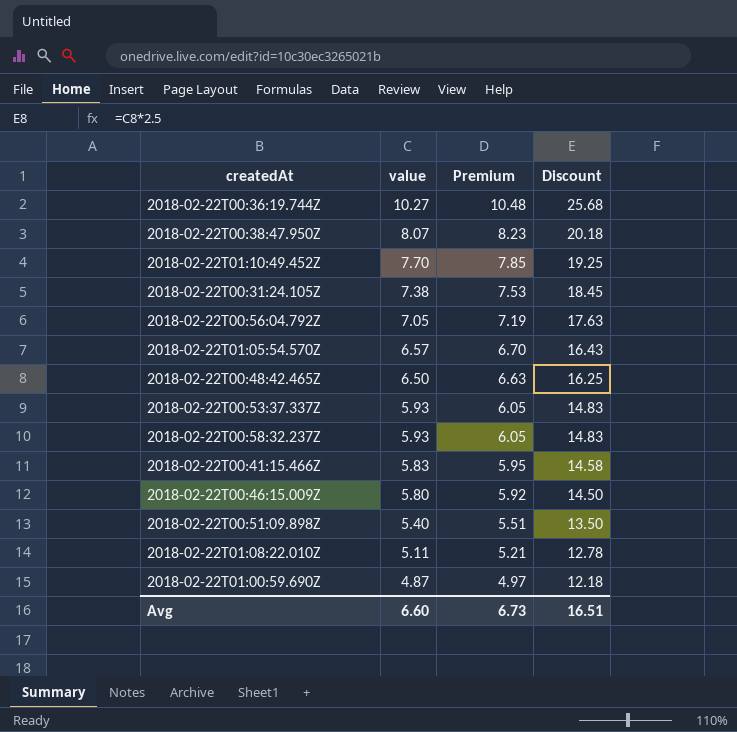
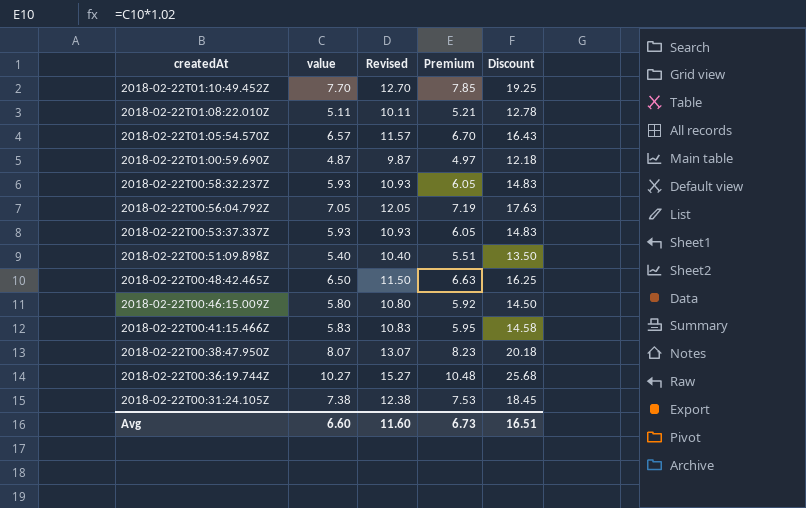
row order: value descending -> createdAt descending
column Revised | formula: none -> [value] + 5

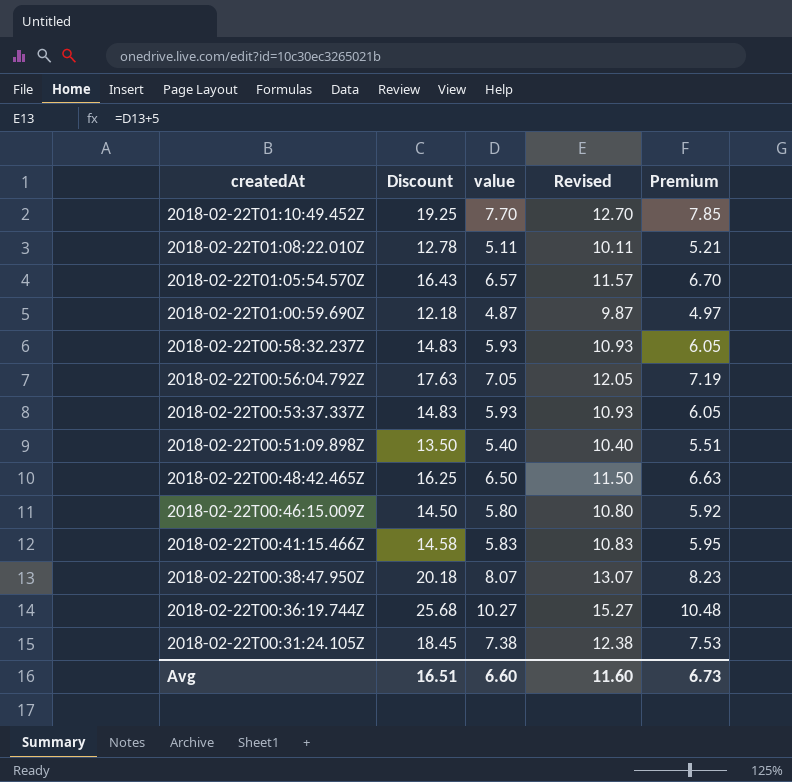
column Discount | position: 5 -> 2

